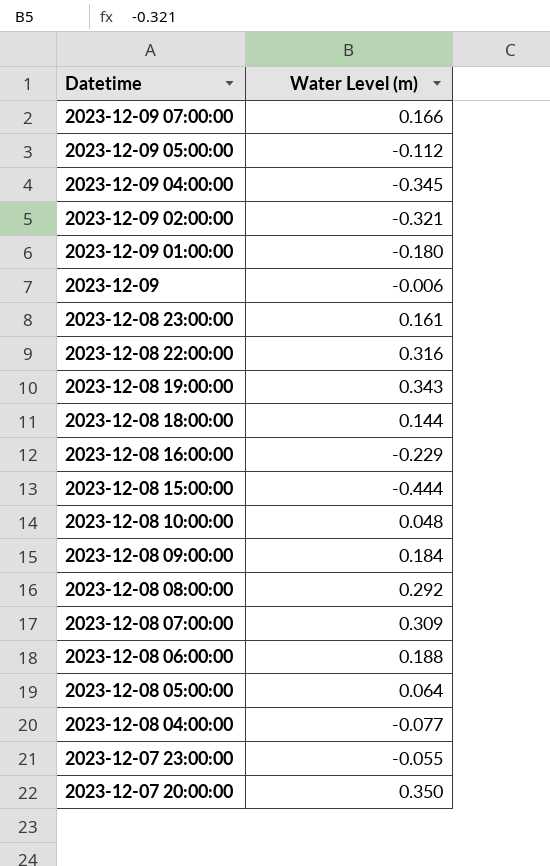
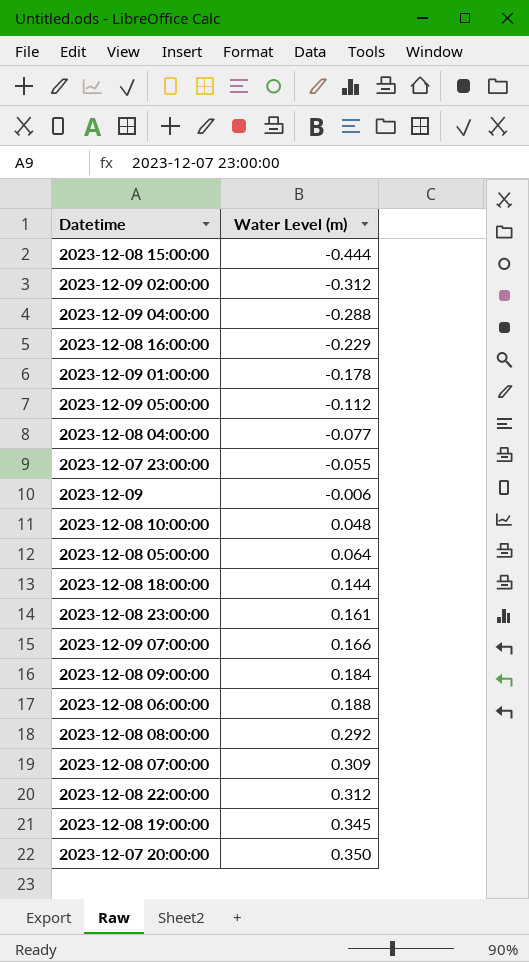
row order: Datetime descending -> Water Level (m) ascending
2023-12-09 02:00:00 | Water Level (m): -0.321 -> -0.312
2023-12-09 04:00:00 | Water Level (m): -0.345 -> -0.288
2023-12-09 01:00:00 | Water Level (m): -0.180 -> -0.178
2023-12-08 22:00:00 | Water Level (m): 0.316 -> 0.312
2023-12-08 19:00:00 | Water Level (m): 0.343 -> 0.345

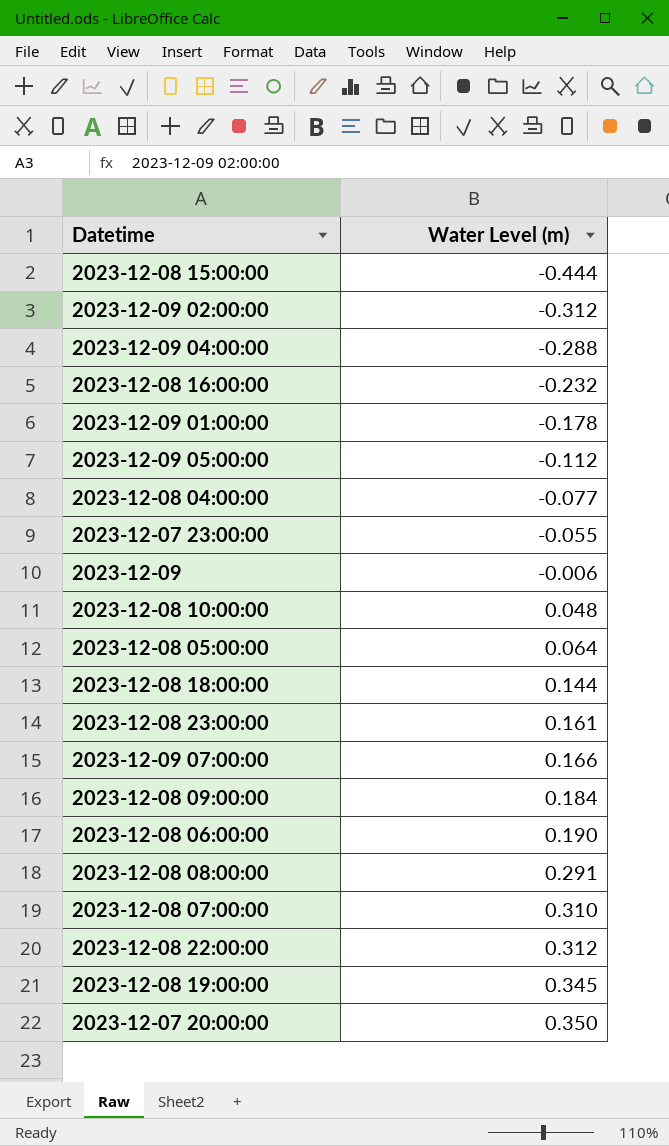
2023-12-08 16:00:00 | Water Level (m): -0.229 -> -0.232
2023-12-08 06:00:00 | Water Level (m): 0.188 -> 0.190
2023-12-08 08:00:00 | Water Level (m): 0.292 -> 0.291
2023-12-08 07:00:00 | Water Level (m): 0.309 -> 0.310

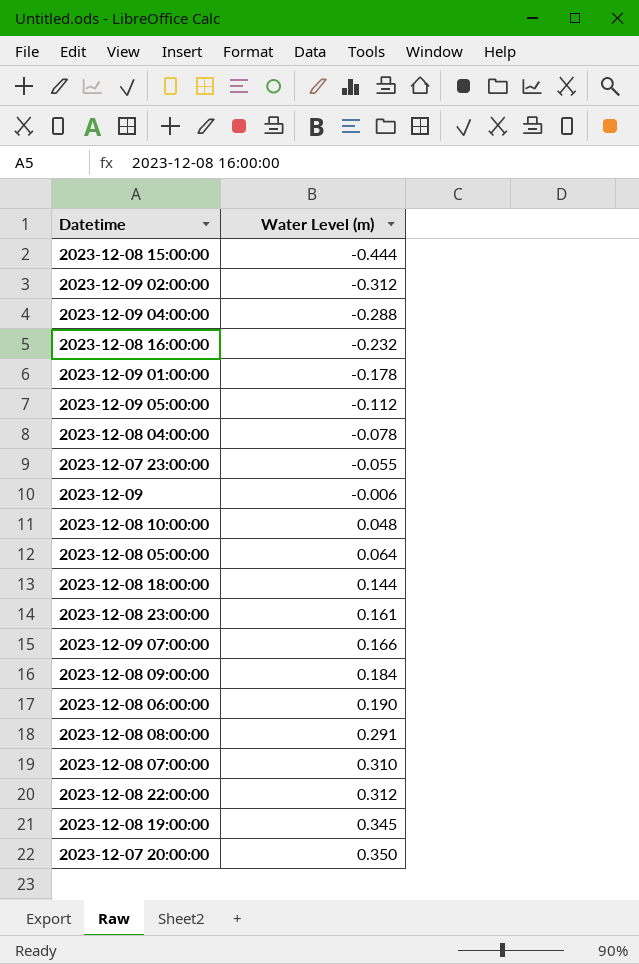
2023-12-08 04:00:00 | Water Level (m): -0.077 -> -0.078

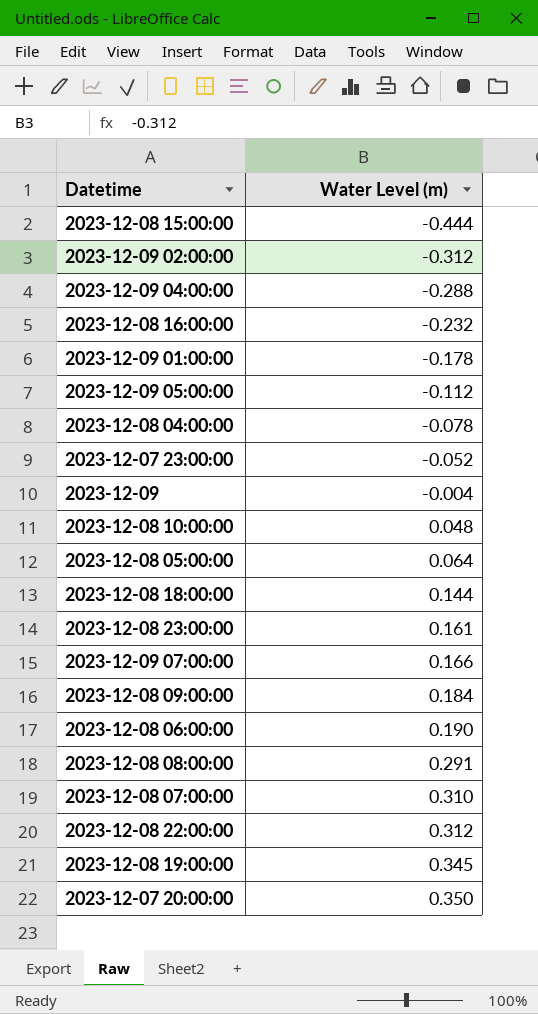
2023-12-07 23:00:00 | Water Level (m): -0.055 -> -0.052
2023-12-09 | Water Level (m): -0.006 -> -0.004

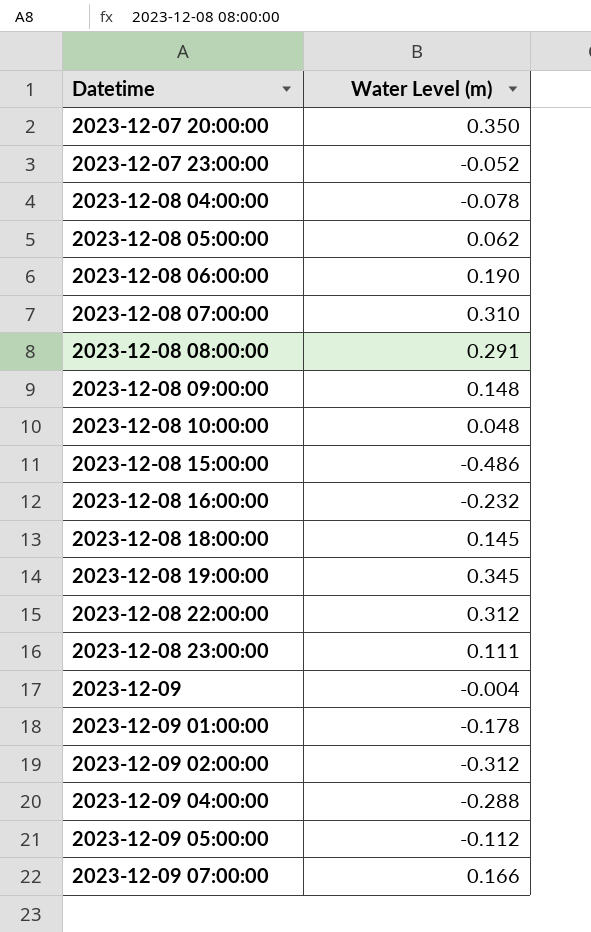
row order: Water Level (m) ascending -> Datetime ascending
2023-12-08 05:00:00 | Water Level (m): 0.064 -> 0.062
2023-12-08 09:00:00 | Water Level (m): 0.184 -> 0.148
2023-12-08 15:00:00 | Water Level (m): -0.444 -> -0.486
2023-12-08 18:00:00 | Water Level (m): 0.144 -> 0.145
2023-12-08 23:00:00 | Water Level (m): 0.161 -> 0.111

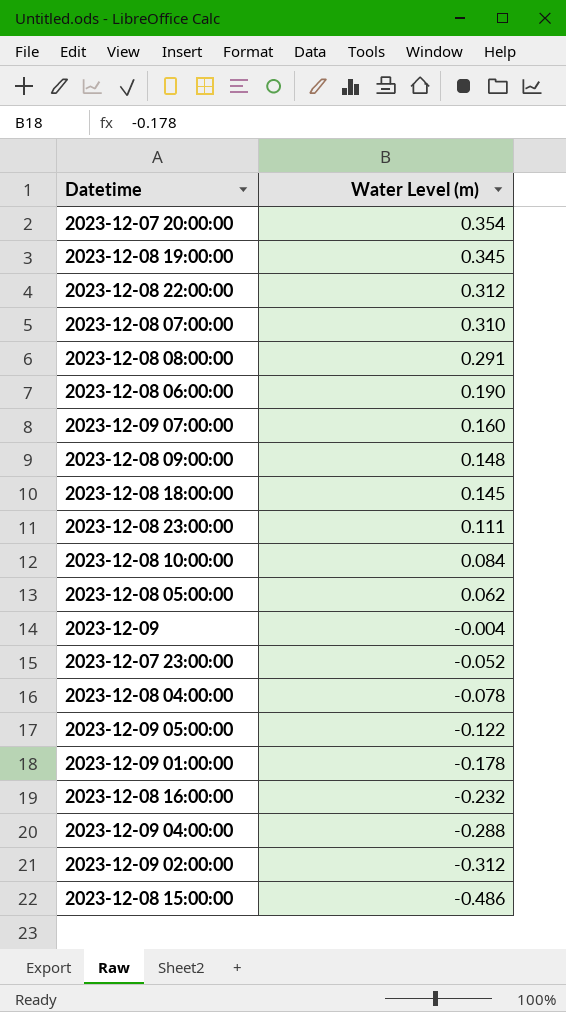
row order: Datetime ascending -> Water Level (m) descending
2023-12-07 20:00:00 | Water Level (m): 0.350 -> 0.354
2023-12-09 07:00:00 | Water Level (m): 0.166 -> 0.160
2023-12-08 10:00:00 | Water Level (m): 0.048 -> 0.084
2023-12-09 05:00:00 | Water Level (m): -0.112 -> -0.122

